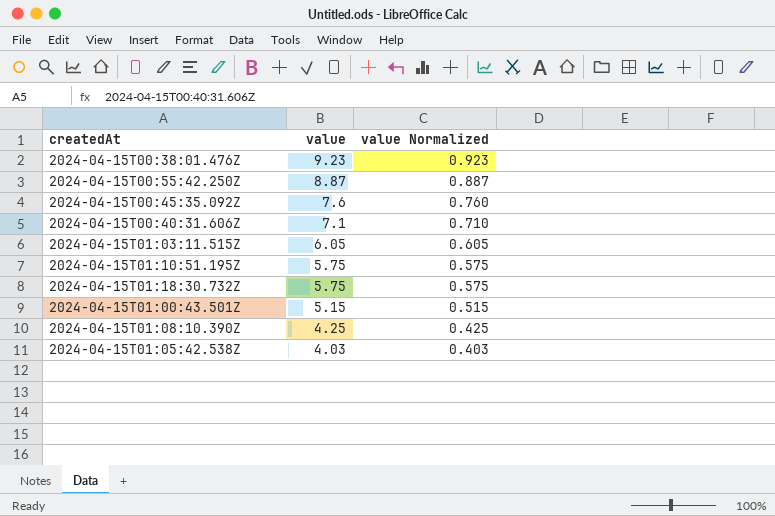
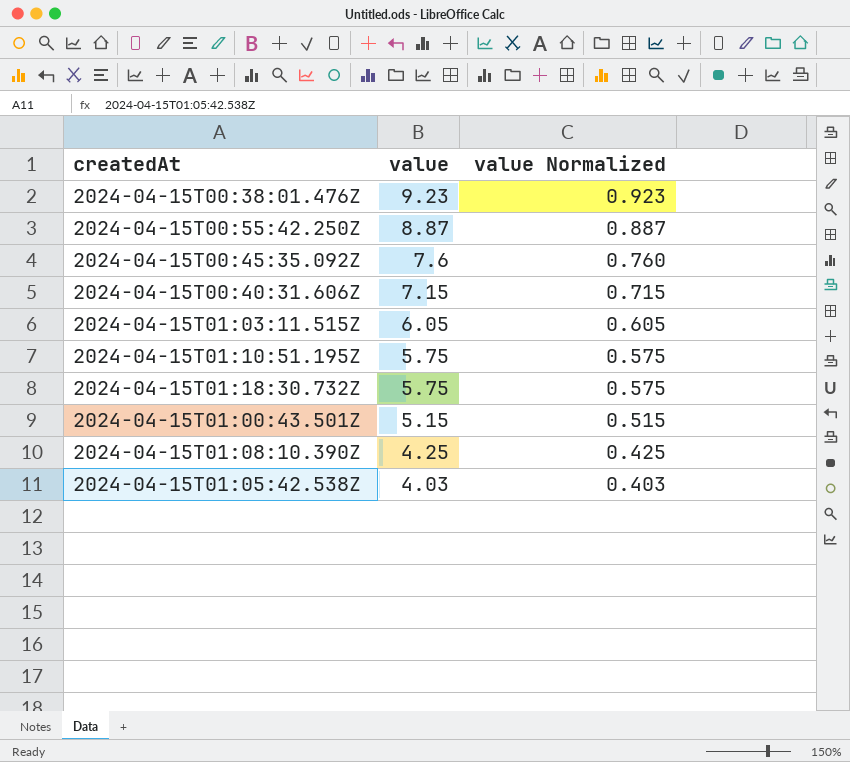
2024-04-15T00:40:31.606Z | value: 7.1 -> 7.15
2024-04-15T00:40:31.606Z | value Normalized: 0.710 -> 0.715

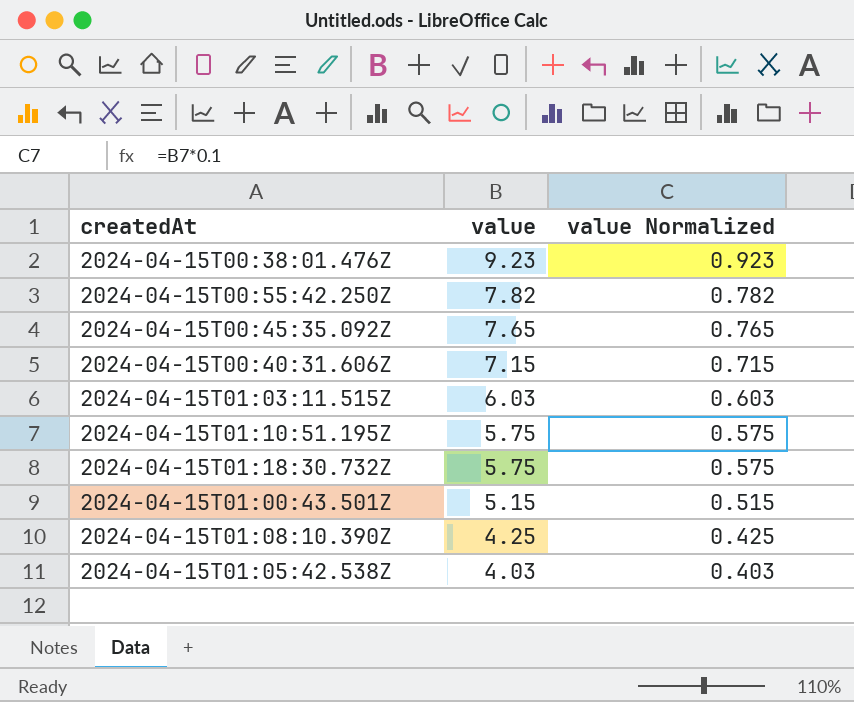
2024-04-15T00:55:42.250Z | value: 8.87 -> 7.82
2024-04-15T00:55:42.250Z | value Normalized: 0.887 -> 0.782
2024-04-15T00:45:35.092Z | value: 7.6 -> 7.65
2024-04-15T00:45:35.092Z | value Normalized: 0.760 -> 0.765
2024-04-15T01:03:11.515Z | value: 6.05 -> 6.03
2024-04-15T01:03:11.515Z | value Normalized: 0.605 -> 0.603

